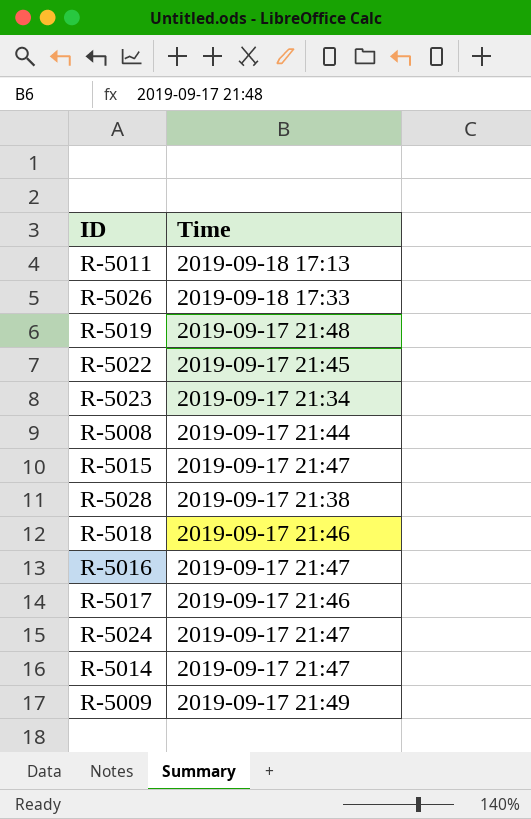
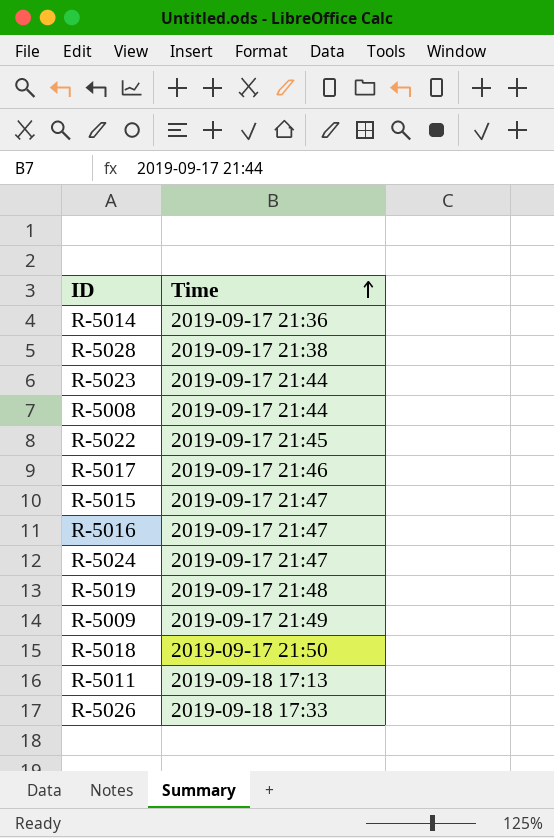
row order: none -> Time ascending
R-5014 | Time: 2019-09-17 21:47 -> 2019-09-17 21:36
R-5023 | Time: 2019-09-17 21:34 -> 2019-09-17 21:44
R-5018 | Time: 2019-09-17 21:46 -> 2019-09-17 21:50

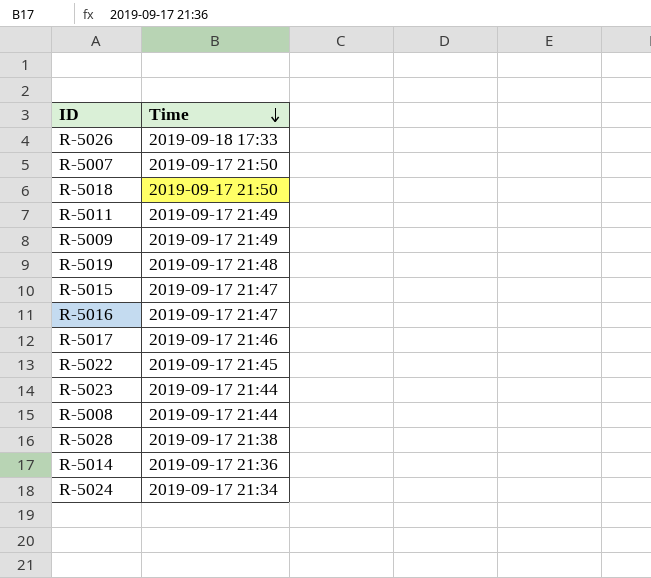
row order: Time ascending -> Time descending
row R-5007: none -> 2019-09-17 21:50
R-5011 | Time: 2019-09-18 17:13 -> 2019-09-17 21:49
R-5024 | Time: 2019-09-17 21:47 -> 2019-09-17 21:34

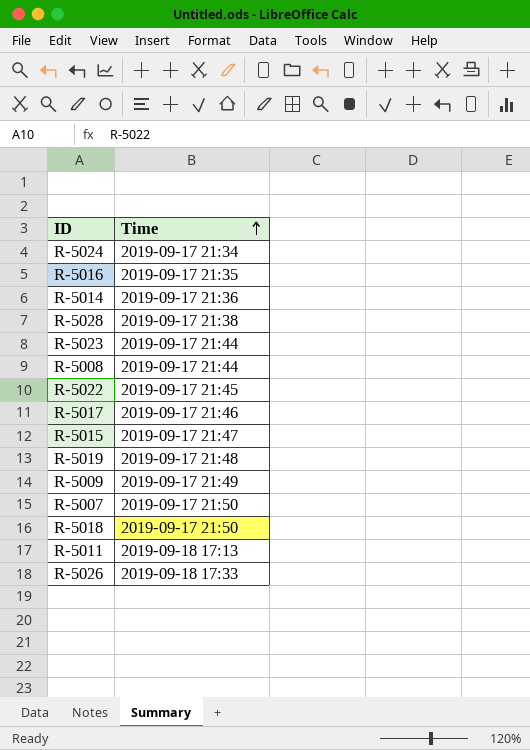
row order: Time descending -> Time ascending
R-5016 | Time: 2019-09-17 21:47 -> 2019-09-17 21:35
R-5011 | Time: 2019-09-17 21:49 -> 2019-09-18 17:13

